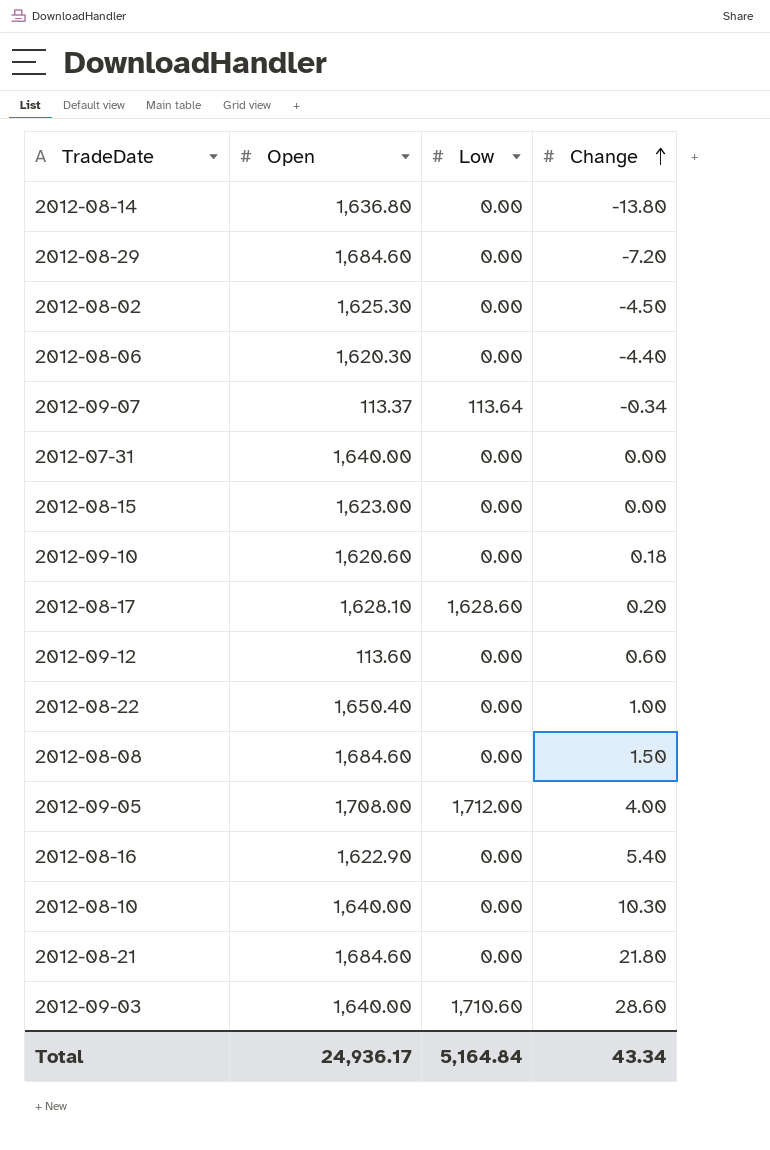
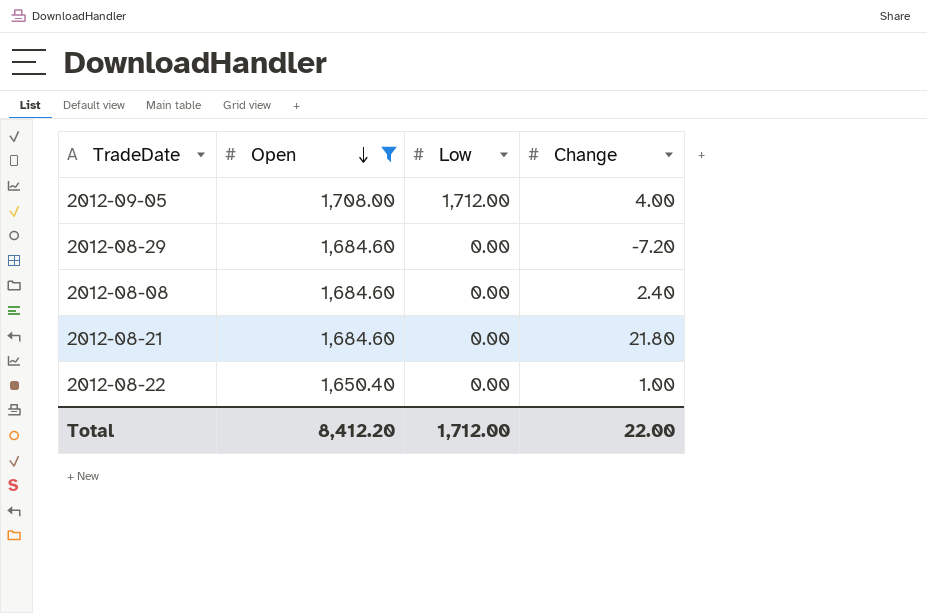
filter: none -> Open >= 1,650.40
row order: Change ascending -> Open descending
2012-08-08 | Change: 1.50 -> 2.40
Total | Open: 24,936.17 -> 8,412.20
Total | Low: 5,164.84 -> 1,712.00
Total | Change: 43.34 -> 22.00

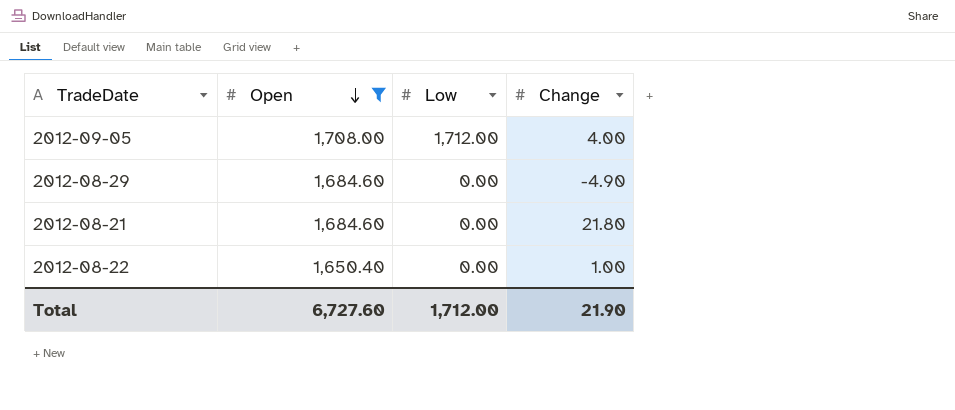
row 2012-08-08: 1,684.60 | 0.00 | 2.40 -> none
2012-08-29 | Change: -7.20 -> -4.90
Total | Open: 8,412.20 -> 6,727.60
Total | Change: 22.00 -> 21.90

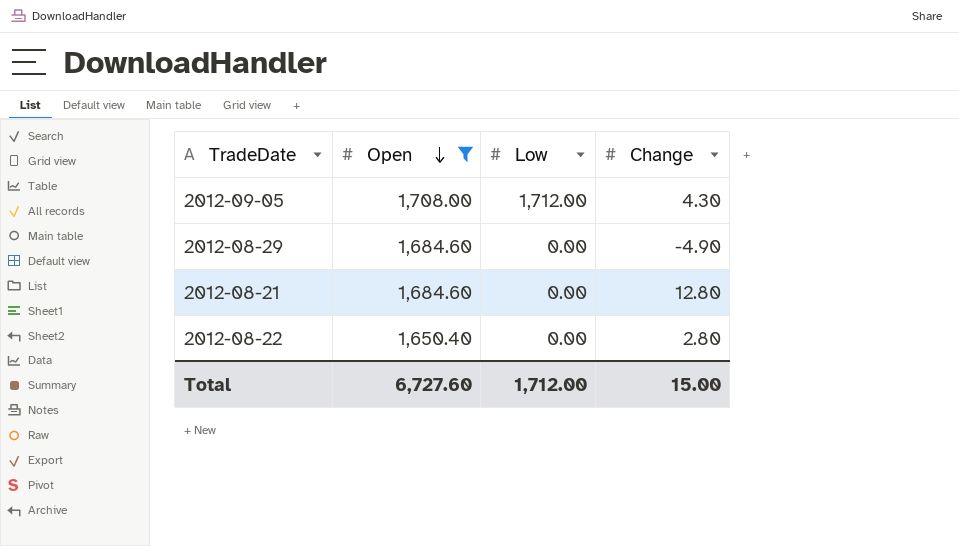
2012-09-05 | Change: 4.00 -> 4.30
2012-08-21 | Change: 21.80 -> 12.80
2012-08-22 | Change: 1.00 -> 2.80
Total | Change: 21.90 -> 15.00

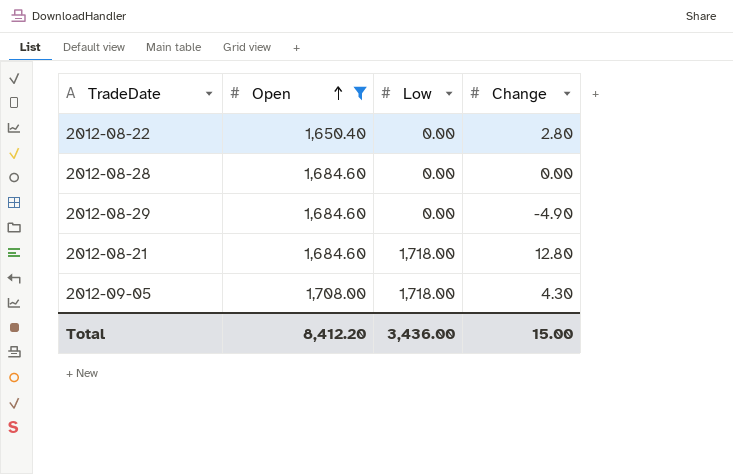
row order: Open descending -> Open ascending
row 2012-08-28: none -> 1,684.60 | 0.00 | 0.00
2012-08-21 | Low: 0.00 -> 1,718.00
2012-09-05 | Low: 1,712.00 -> 1,718.00
Total | Open: 6,727.60 -> 8,412.20
Total | Low: 1,712.00 -> 3,436.00

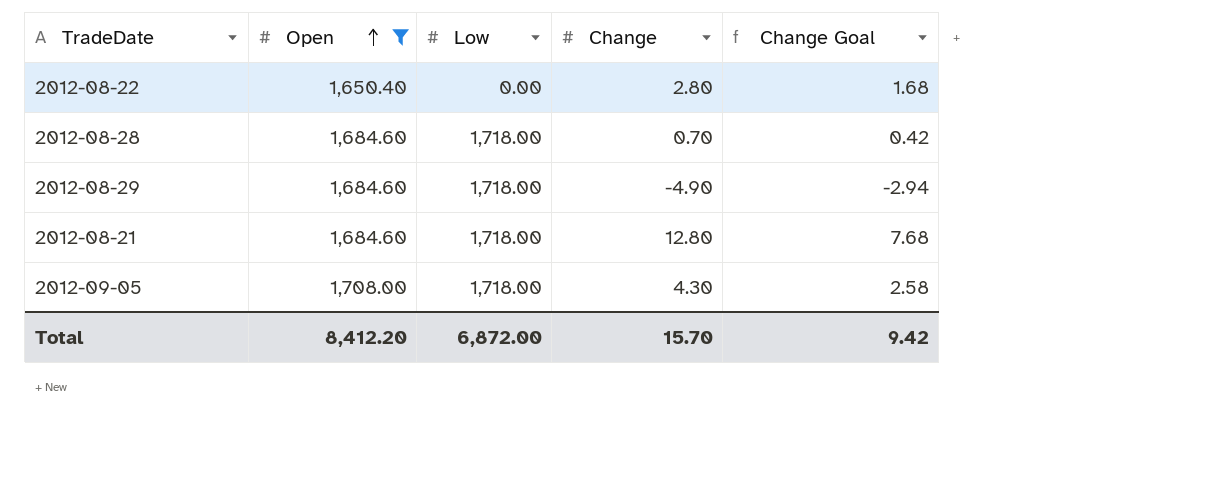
column Change Goal | formula: none -> [Change] * 0.6
2012-08-28 | Low: 0.00 -> 1,718.00
2012-08-28 | Change: 0.00 -> 0.70
2012-08-29 | Low: 0.00 -> 1,718.00
Total | Low: 3,436.00 -> 6,872.00
Total | Change: 15.00 -> 15.70

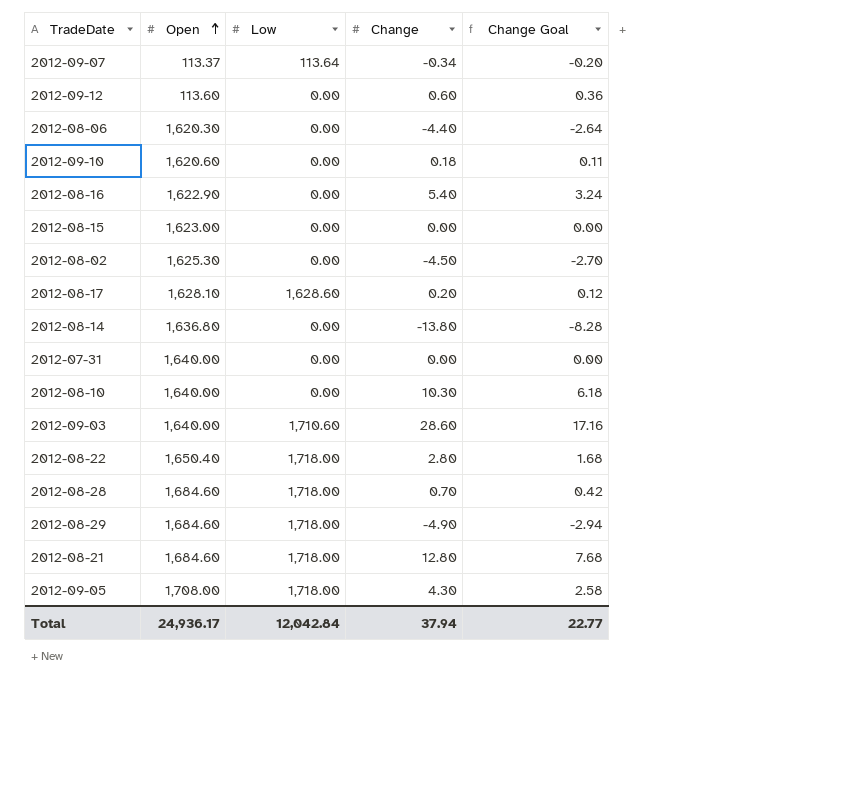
filter: Open >= 1,650.40 -> none
2012-08-22 | Low: 0.00 -> 1,718.00
Total | Open: 8,412.20 -> 24,936.17
Total | Low: 6,872.00 -> 12,042.84
Total | Change: 15.70 -> 37.94
Total | Change Goal: 9.42 -> 22.77

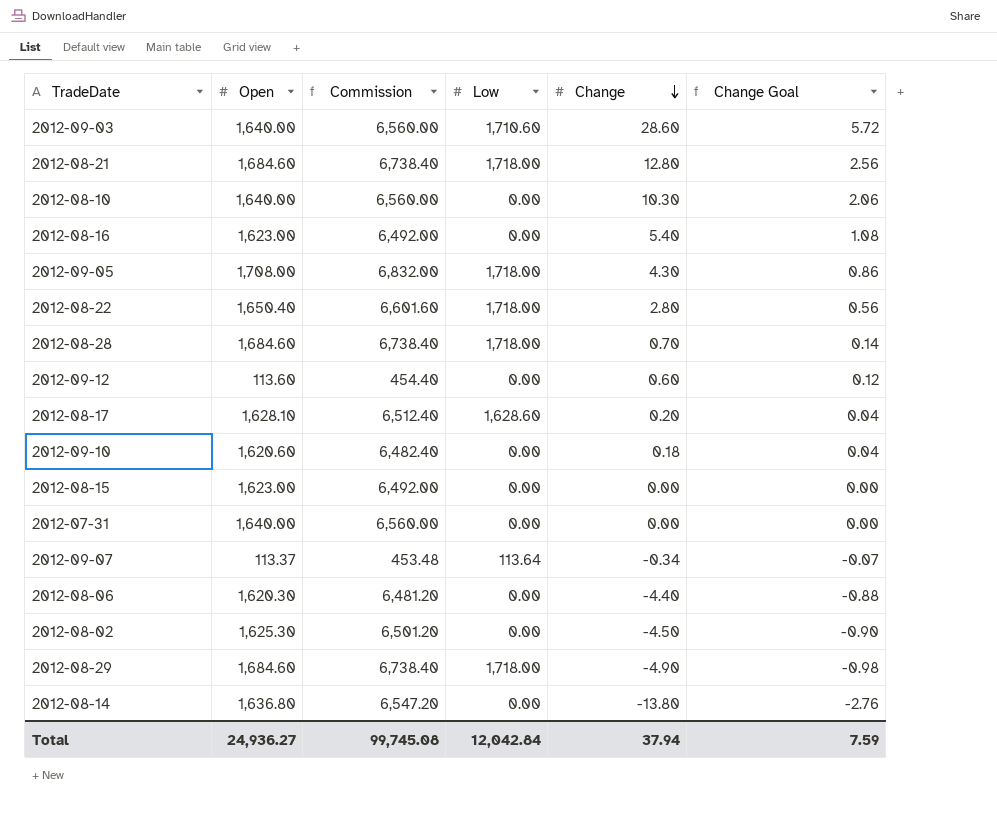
row order: Open ascending -> Change descending
column Commission | formula: none -> [Open] * 4
column Change Goal | formula: [Change] * 0.6 -> [Change] * 0.2
2012-08-16 | Open: 1,622.90 -> 1,623.00
Total | Open: 24,936.17 -> 24,936.27
Total | Change Goal: 22.77 -> 7.59

